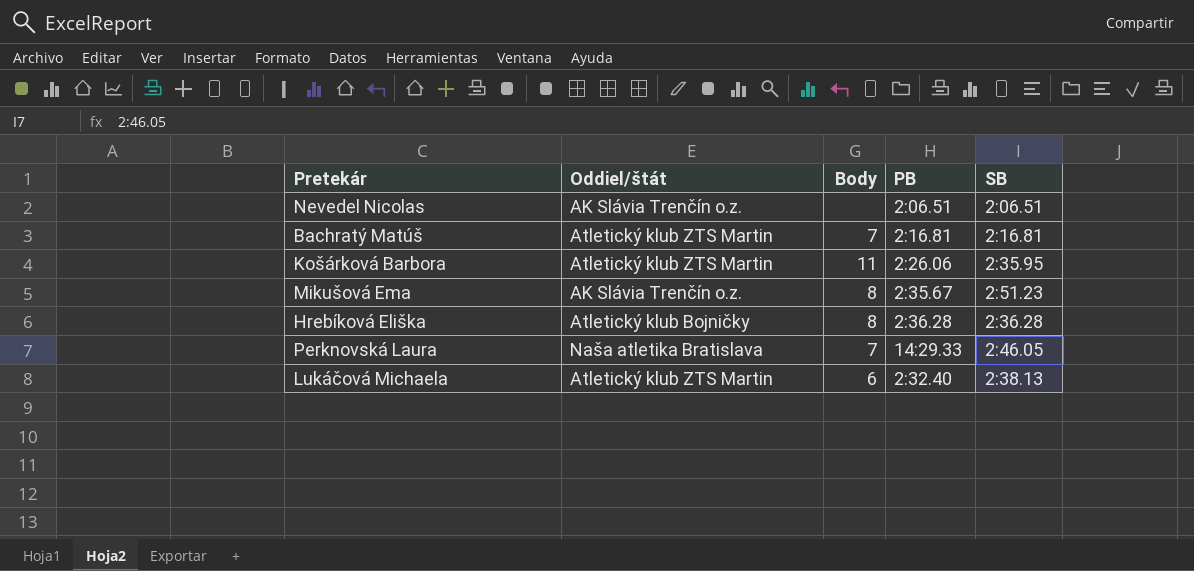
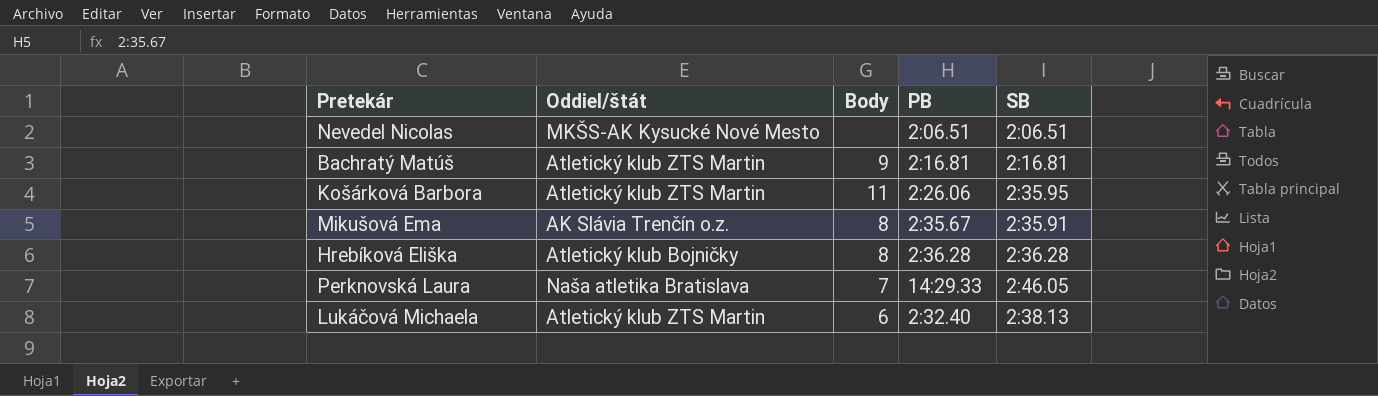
Nevedel Nicolas | Oddiel/štát: AK Slávia Trenčín o.z. -> MKŠS-AK Kysucké Nové Mesto
Bachratý Matúš | Body: 7 -> 9
Mikušová Ema | SB: 2:51.23 -> 2:35.91

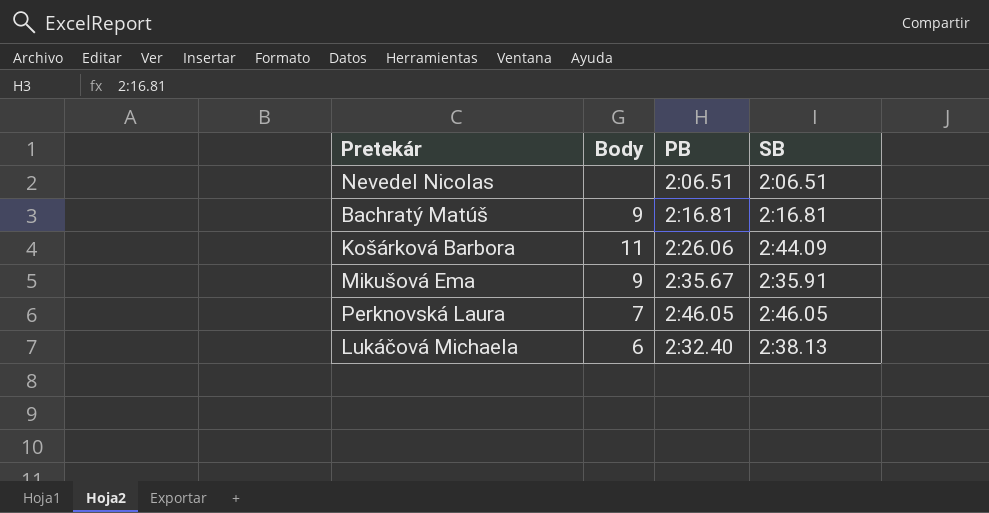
column Oddiel/štát | position: 2 -> none
row Hrebíková Eliška: Atletický klub Bojničky | 8 | 2:36.28 | 2:36.28 -> none
Košárková Barbora | SB: 2:35.95 -> 2:44.09
Mikušová Ema | Body: 8 -> 9
Perknovská Laura | PB: 14:29.33 -> 2:46.05

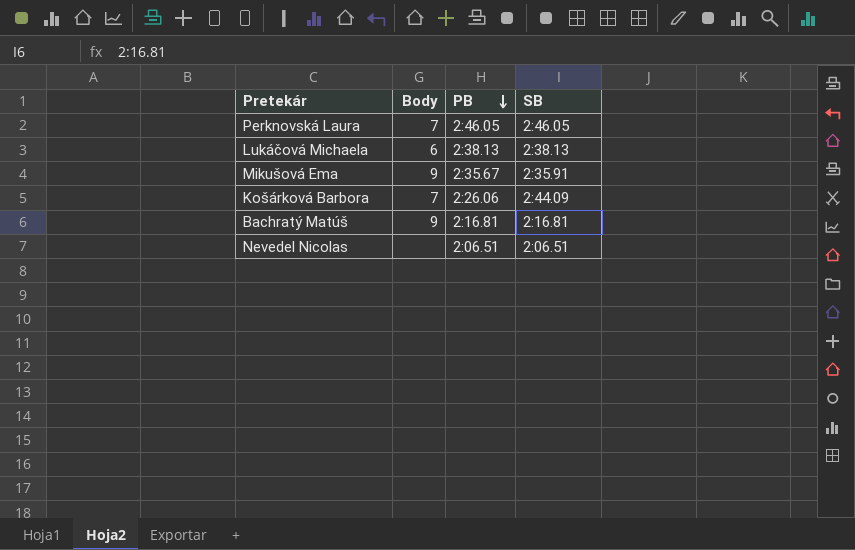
row order: none -> PB descending
Lukáčová Michaela | PB: 2:32.40 -> 2:38.13
Košárková Barbora | Body: 11 -> 7

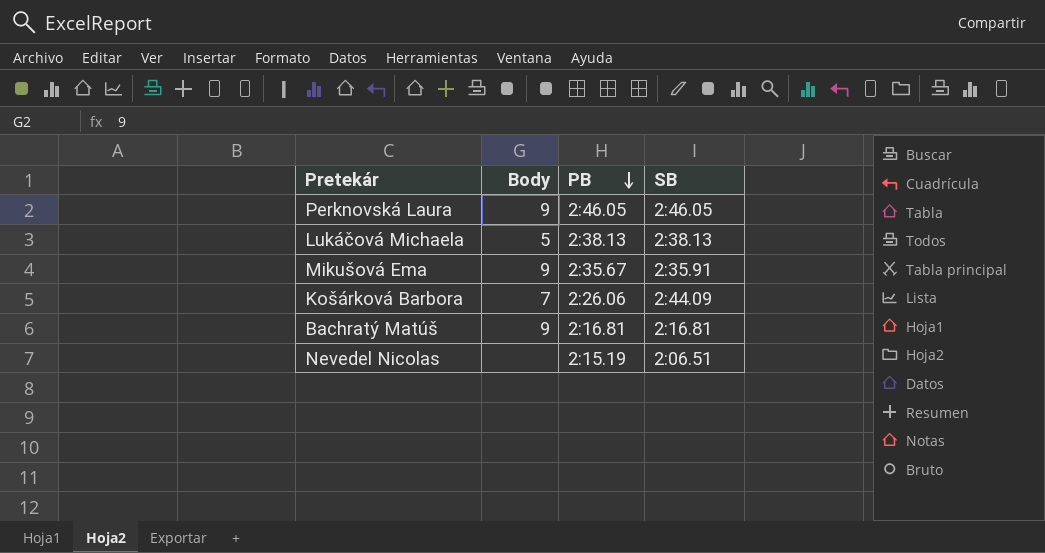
Perknovská Laura | Body: 7 -> 9
Lukáčová Michaela | Body: 6 -> 5
Nevedel Nicolas | PB: 2:06.51 -> 2:15.19

